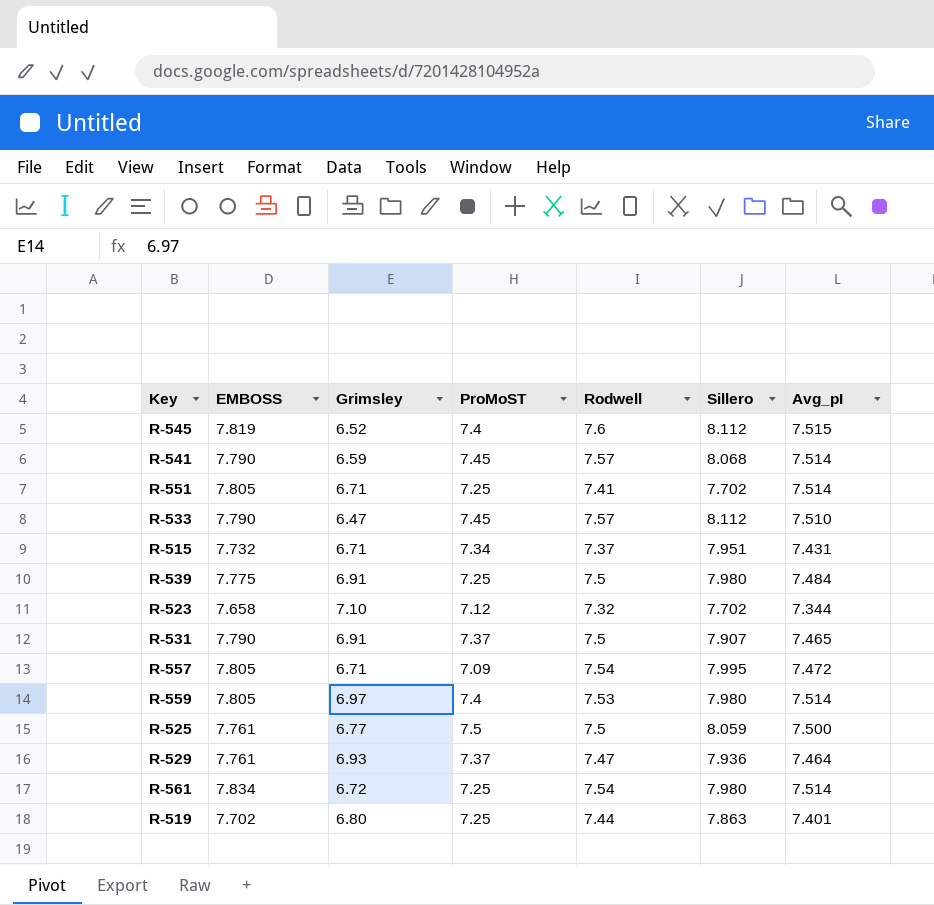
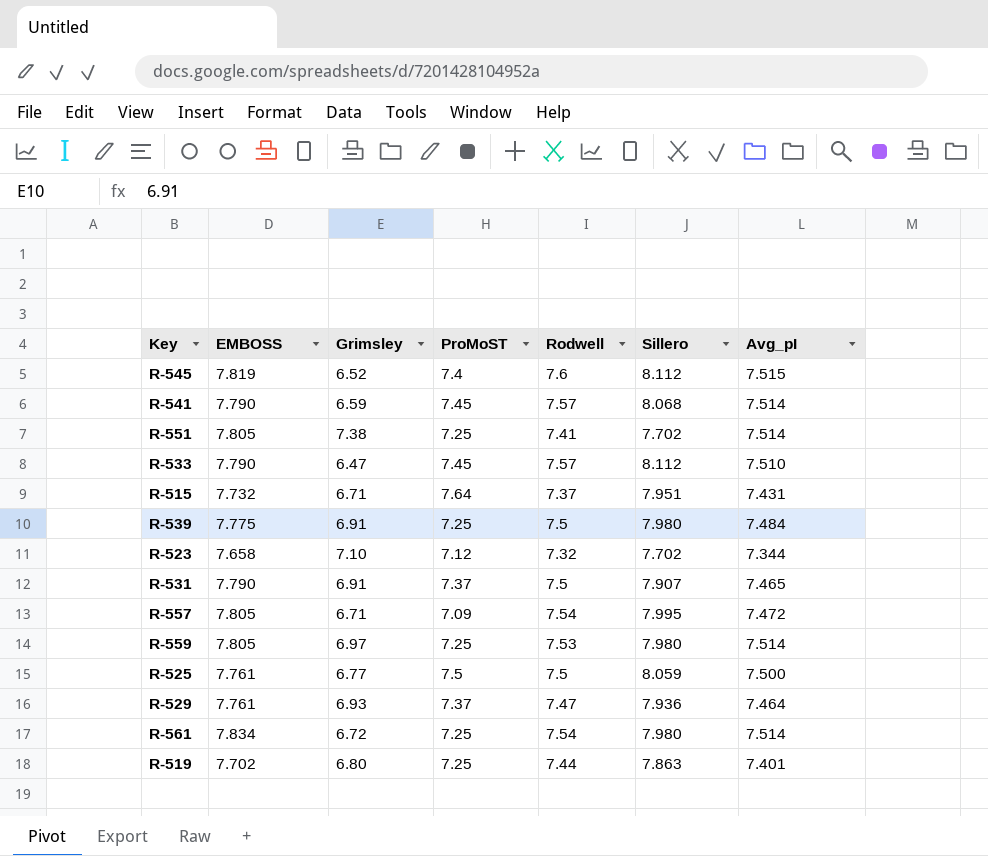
R-551 | Grimsley: 6.71 -> 7.38
R-515 | ProMoST: 7.34 -> 7.64
R-559 | ProMoST: 7.4 -> 7.25

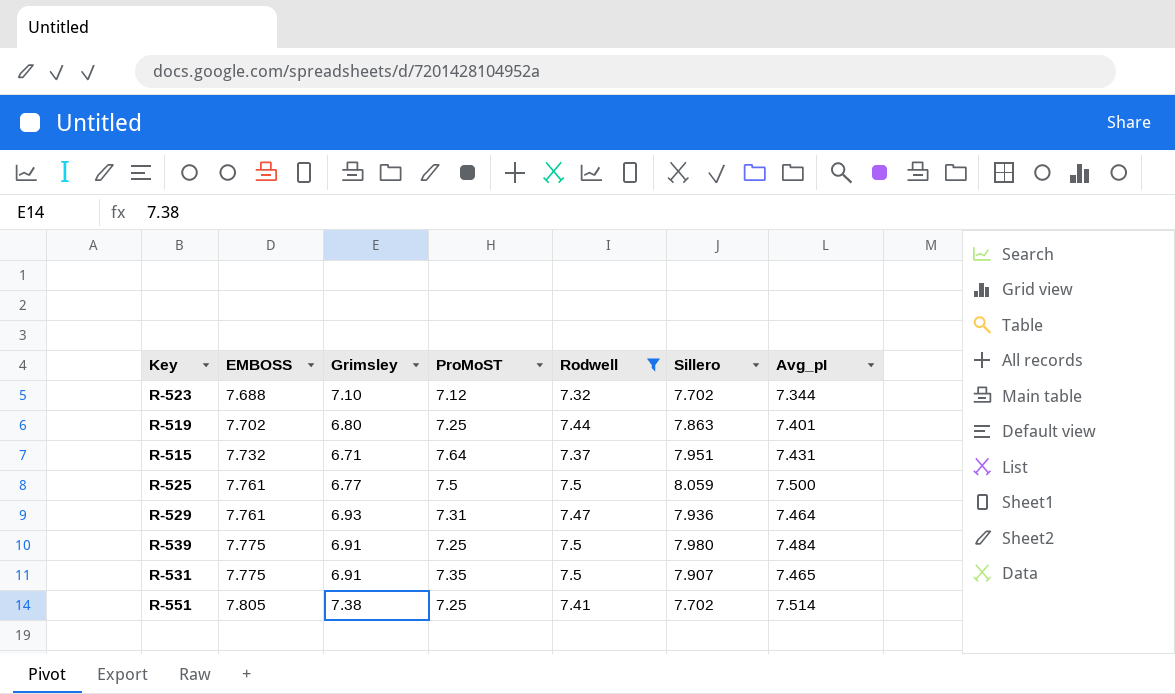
filter: none -> Rodwell <= 7.5
row order: none -> EMBOSS ascending
R-523 | EMBOSS: 7.658 -> 7.688
R-529 | ProMoST: 7.37 -> 7.31
R-531 | EMBOSS: 7.790 -> 7.775
R-531 | ProMoST: 7.37 -> 7.35

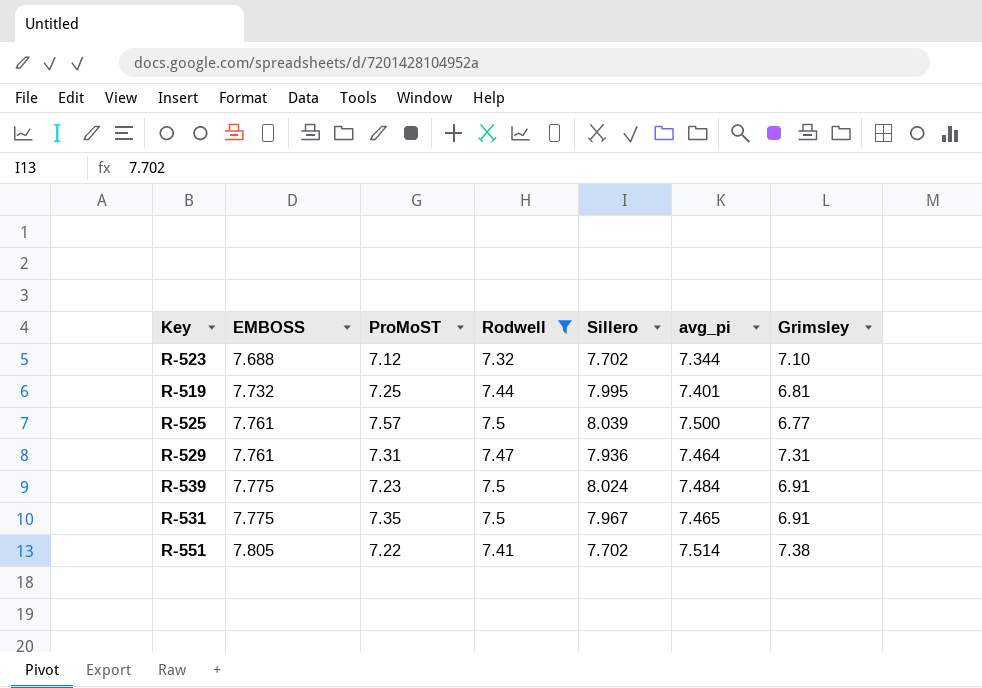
column name: Avg_pI -> avg_pi
column Grimsley | position: 3 -> 7
row R-515: 7.732 | 6.71 | 7.64 | 7.37 | 7.951 | 7.431 -> none
R-519 | EMBOSS: 7.702 -> 7.732
R-519 | Sillero: 7.863 -> 7.995
R-519 | Grimsley: 6.80 -> 6.81
R-525 | ProMoST: 7.5 -> 7.57
R-525 | Sillero: 8.059 -> 8.039
R-529 | Grimsley: 6.93 -> 7.31
R-539 | ProMoST: 7.25 -> 7.23
R-539 | Sillero: 7.980 -> 8.024
R-531 | Sillero: 7.907 -> 7.967
R-551 | ProMoST: 7.25 -> 7.22

